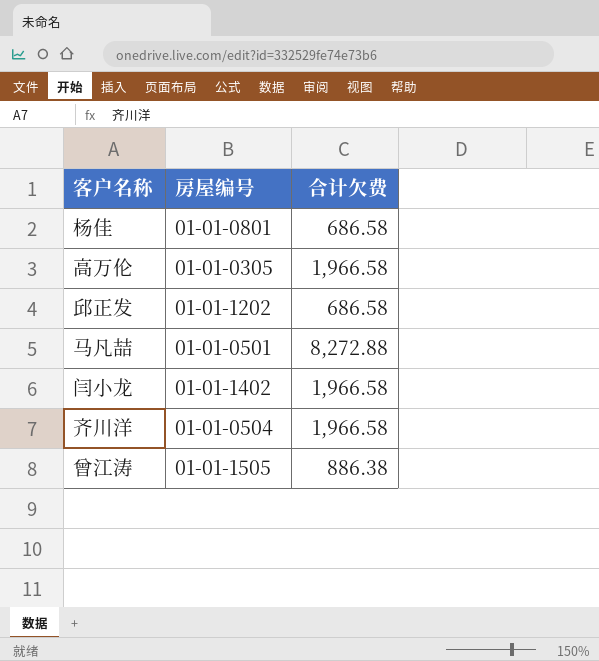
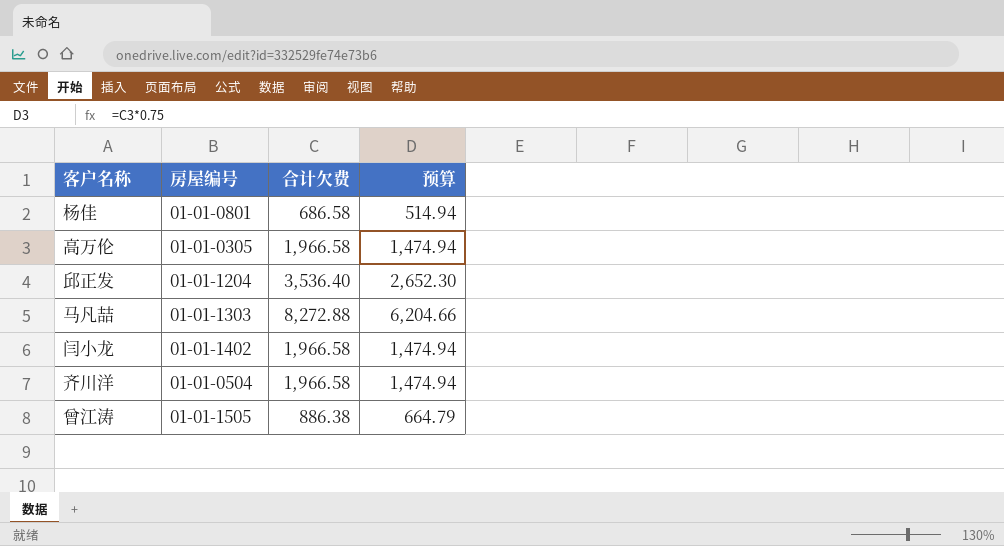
column 预算 | formula: none -> [合计欠费] * 0.75
邱正发 | 房屋编号: 01-01-1202 -> 01-01-1204
邱正发 | 合计欠费: 686.58 -> 3,536.40
马凡喆 | 房屋编号: 01-01-0501 -> 01-01-1303

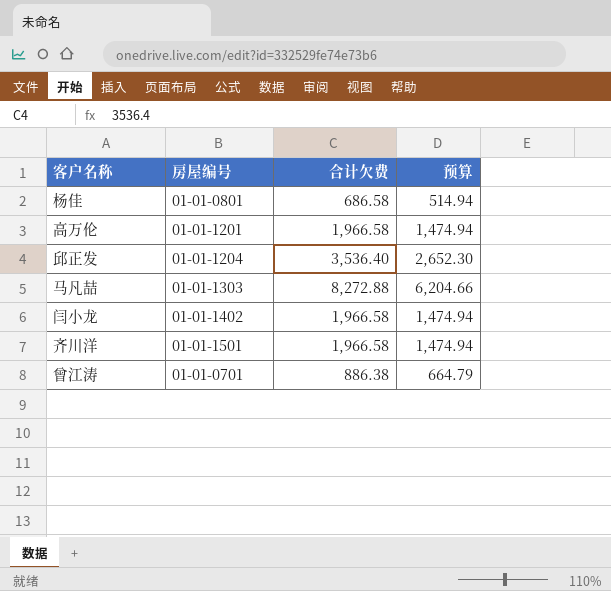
高万伦 | 房屋编号: 01-01-0305 -> 01-01-1201
齐川洋 | 房屋编号: 01-01-0504 -> 01-01-1501
曾江涛 | 房屋编号: 01-01-1505 -> 01-01-0701

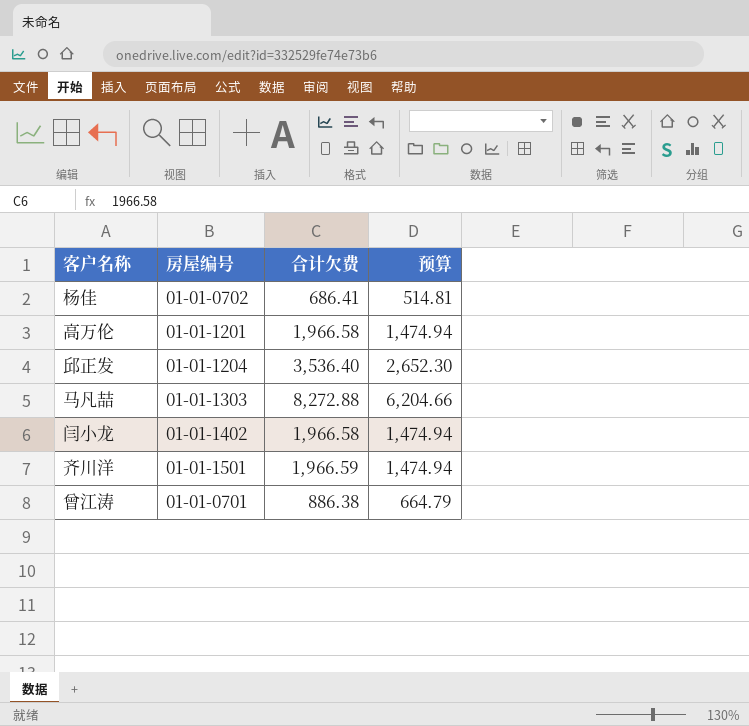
杨佳 | 房屋编号: 01-01-0801 -> 01-01-0702
杨佳 | 合计欠费: 686.58 -> 686.41
杨佳 | 预算: 514.94 -> 514.81
齐川洋 | 合计欠费: 1,966.58 -> 1,966.59

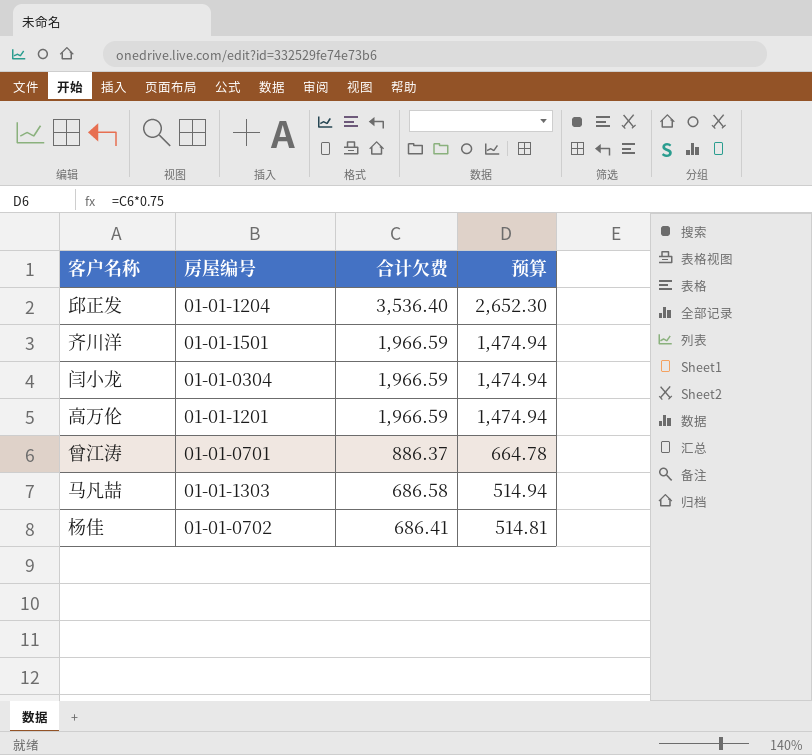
row order: none -> 合计欠费 descending
闫小龙 | 房屋编号: 01-01-1402 -> 01-01-0304
闫小龙 | 合计欠费: 1,966.58 -> 1,966.59
高万伦 | 合计欠费: 1,966.58 -> 1,966.59
曾江涛 | 合计欠费: 886.38 -> 886.37
曾江涛 | 预算: 664.79 -> 664.78
马凡喆 | 合计欠费: 8,272.88 -> 686.58
马凡喆 | 预算: 6,204.66 -> 514.94

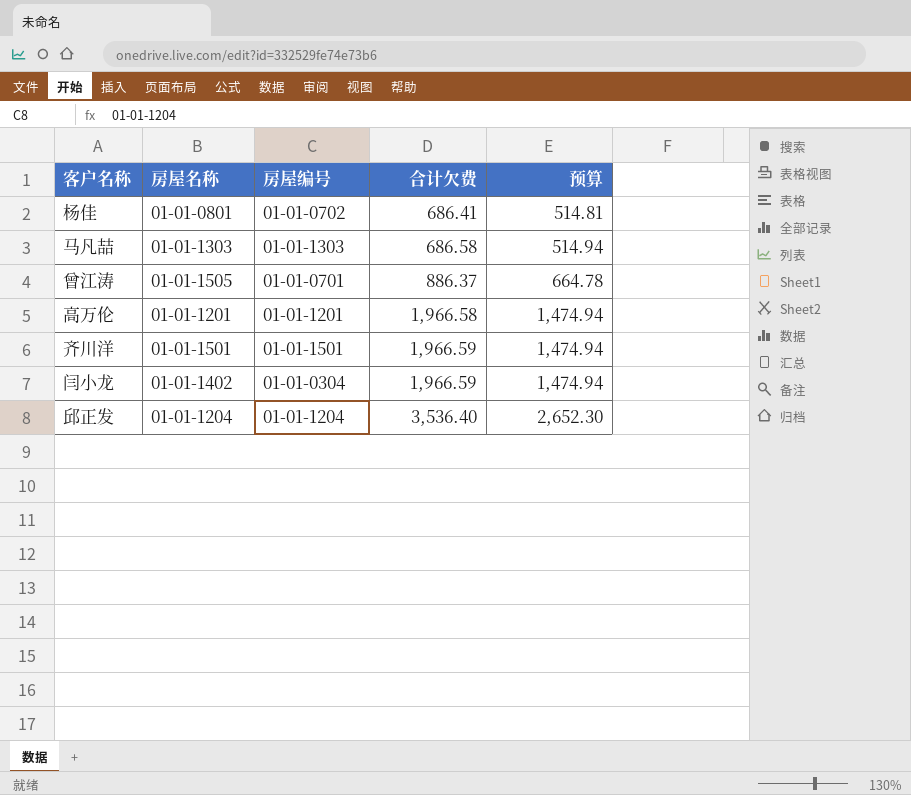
row order: 合计欠费 descending -> 合计欠费 ascending
column 房屋名称 | position: none -> 2
高万伦 | 合计欠费: 1,966.59 -> 1,966.58

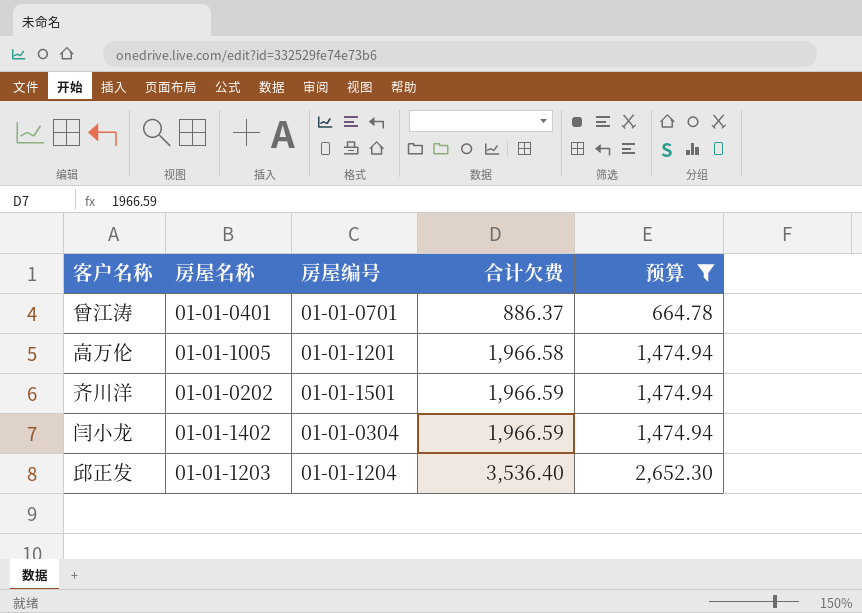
filter: none -> 预算 >= 664.78
曾江涛 | 房屋名称: 01-01-1505 -> 01-01-0401
高万伦 | 房屋名称: 01-01-1201 -> 01-01-1005
齐川洋 | 房屋名称: 01-01-1501 -> 01-01-0202
邱正发 | 房屋名称: 01-01-1204 -> 01-01-1203

